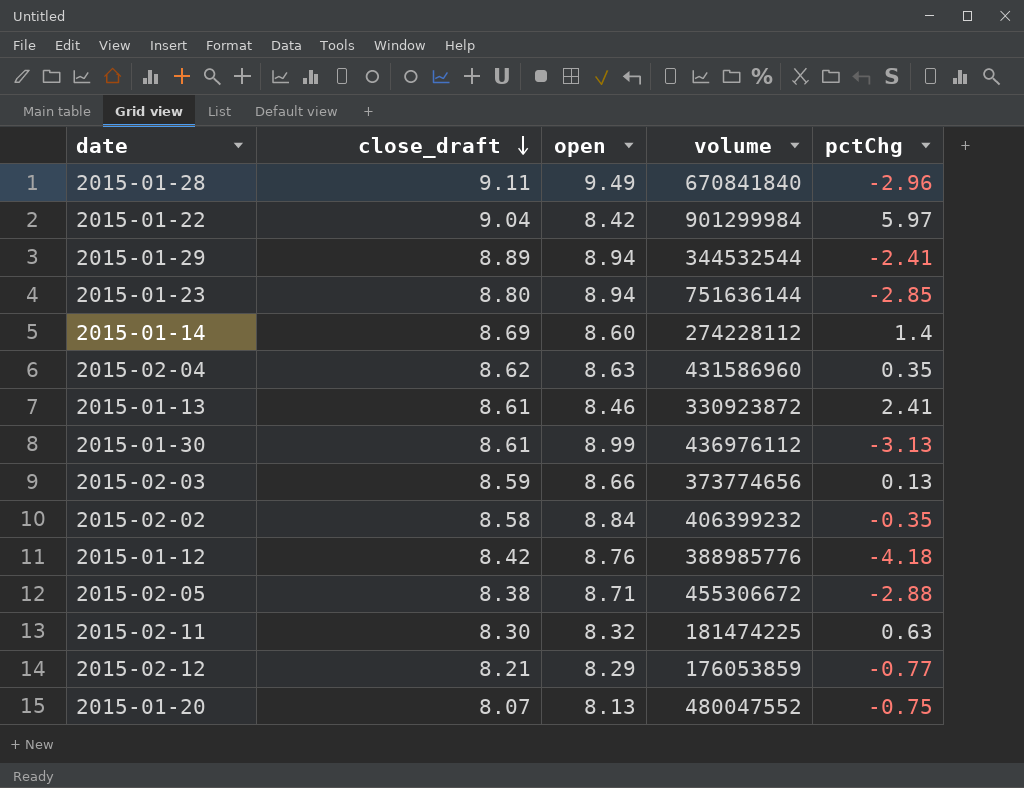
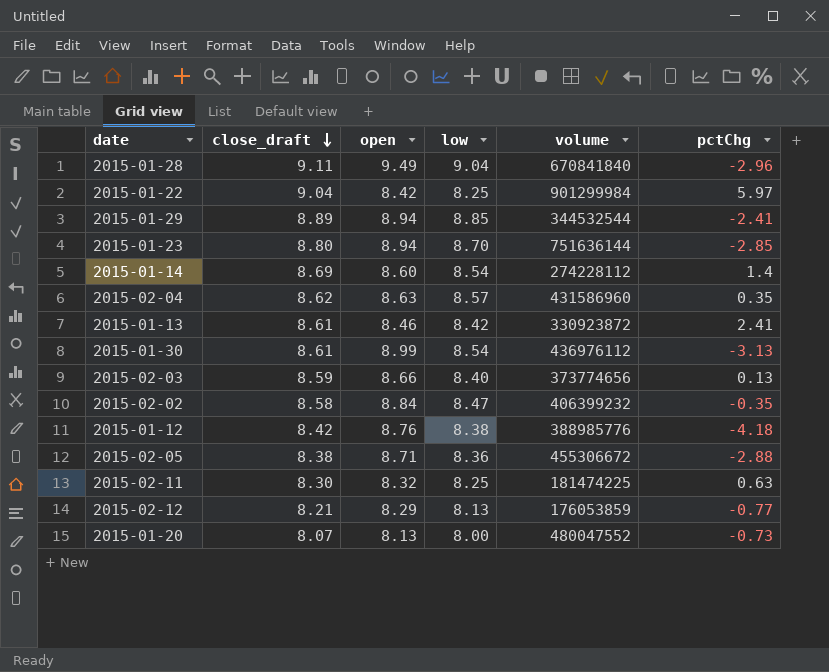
column low | position: none -> 4
2015-01-20 | pctChg: -0.75 -> -0.73

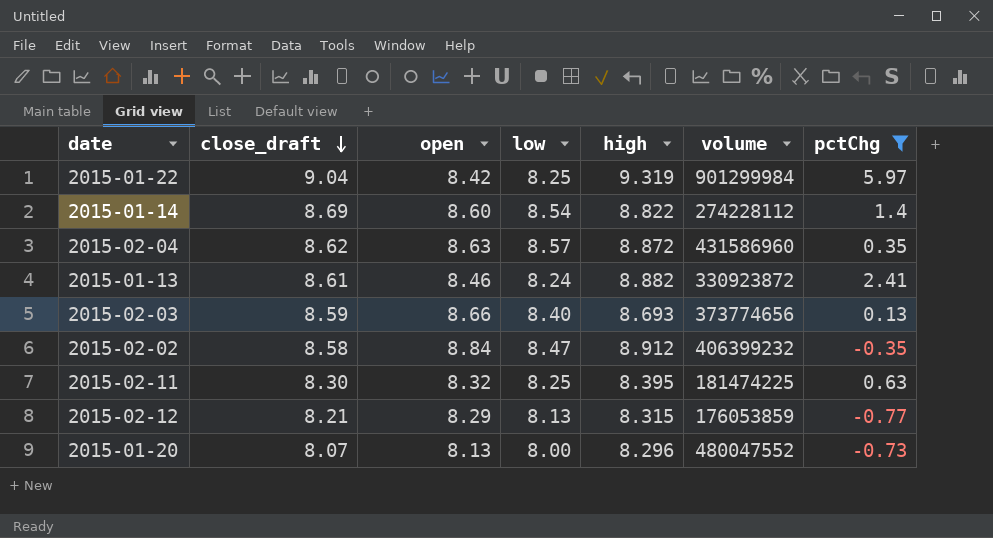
filter: none -> pctChg >= -0.77
column high | position: none -> 5
2015-01-13 | low: 8.42 -> 8.24

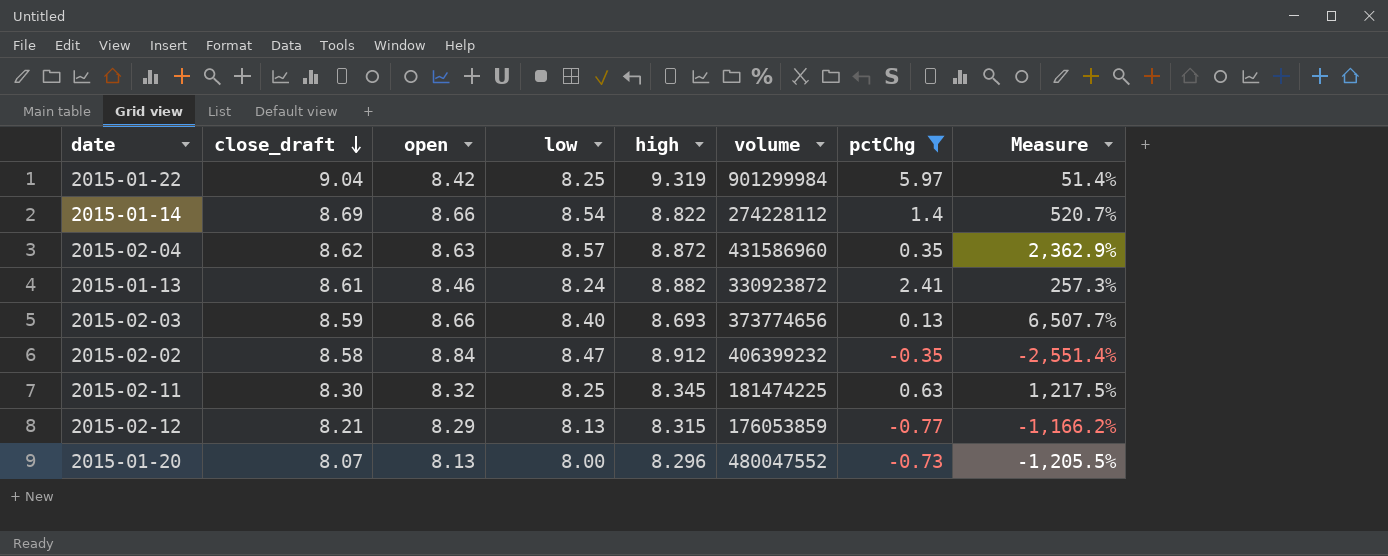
column Measure | formula: none -> ([close_draft] - [pctChg]) / [pctChg]
2015-01-14 | open: 8.60 -> 8.66
2015-02-11 | high: 8.395 -> 8.345

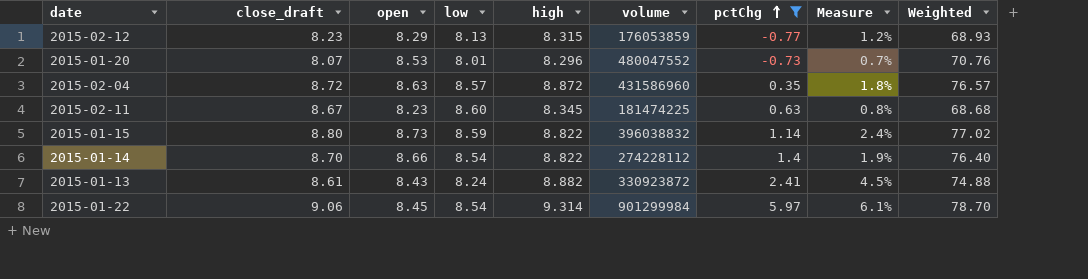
row order: close_draft descending -> pctChg ascending
column Measure | formula: ([close_draft] - [pctChg]) / [pctChg] -> ([close_draft] - [low]) / [low]
column Weighted | formula: none -> [open] * [high]
row 2015-02-03: 8.59 | 8.66 | 8.40 | 8.693 | 373774656 | 0.13 | 6,507.7% -> none
row 2015-02-02: 8.58 | 8.84 | 8.47 | 8.912 | 406399232 | -0.35 | -2,551.4% -> none
2015-02-12 | close_draft: 8.21 -> 8.23
2015-01-20 | open: 8.13 -> 8.53
2015-01-20 | low: 8.00 -> 8.01
2015-02-04 | close_draft: 8.62 -> 8.72
2015-02-11 | close_draft: 8.30 -> 8.67
2015-02-11 | open: 8.32 -> 8.23
2015-02-11 | low: 8.25 -> 8.60
row 2015-01-15: none -> 8.80 | 8.73 | 8.59 | 8.822 | 396038832 | 1.14 | 2.4% | 77.02
2015-01-14 | close_draft: 8.69 -> 8.70
2015-01-13 | open: 8.46 -> 8.43
2015-01-22 | close_draft: 9.04 -> 9.06
2015-01-22 | open: 8.42 -> 8.45
2015-01-22 | low: 8.25 -> 8.54
2015-01-22 | high: 9.319 -> 9.314

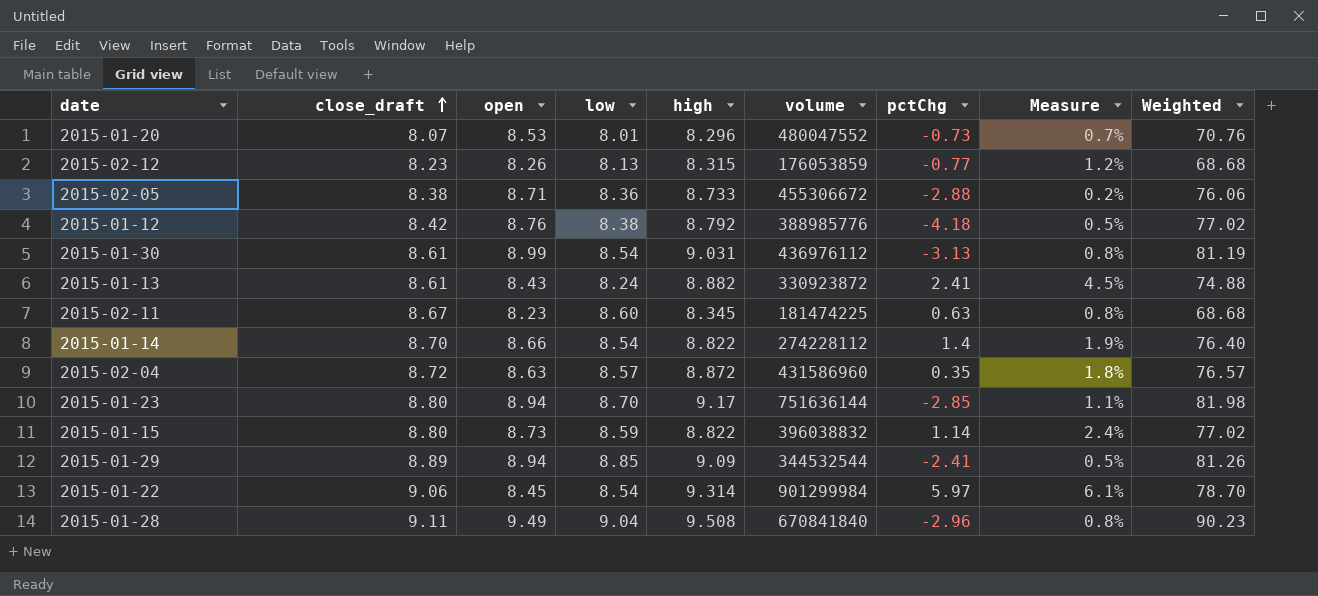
filter: pctChg >= -0.77 -> none
row order: pctChg ascending -> close_draft ascending
2015-02-12 | open: 8.29 -> 8.26
2015-02-12 | Weighted: 68.93 -> 68.68

